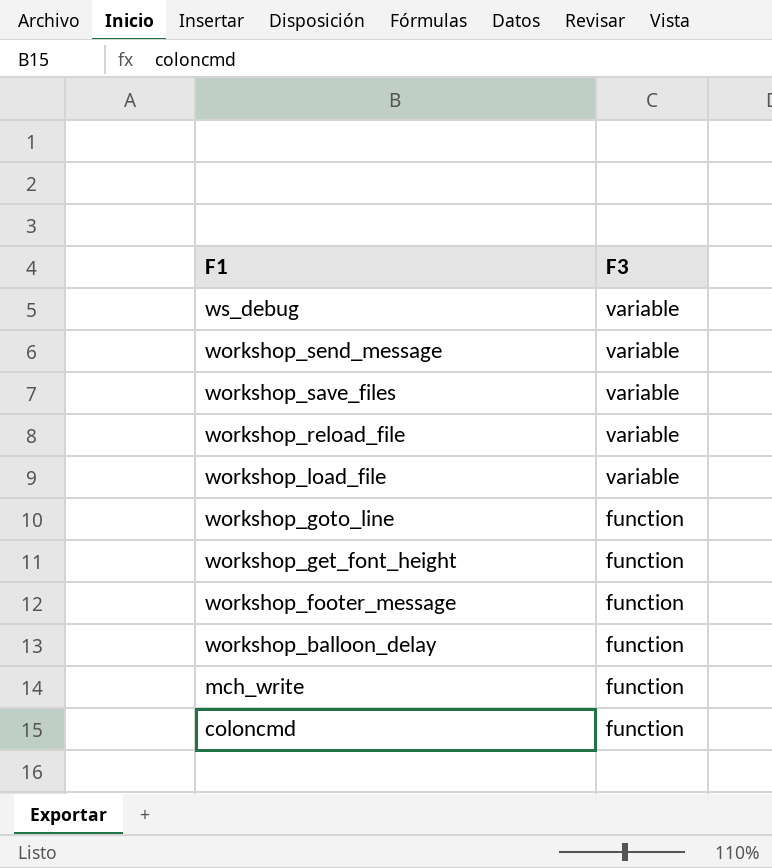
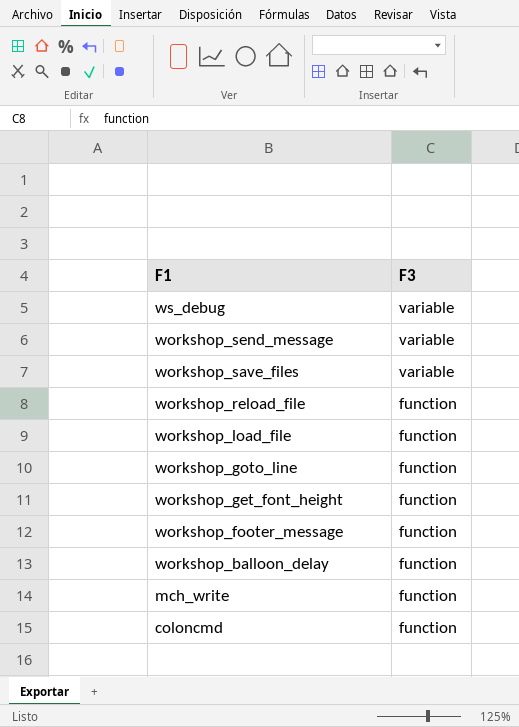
workshop_reload_file | F3: variable -> function
workshop_load_file | F3: variable -> function

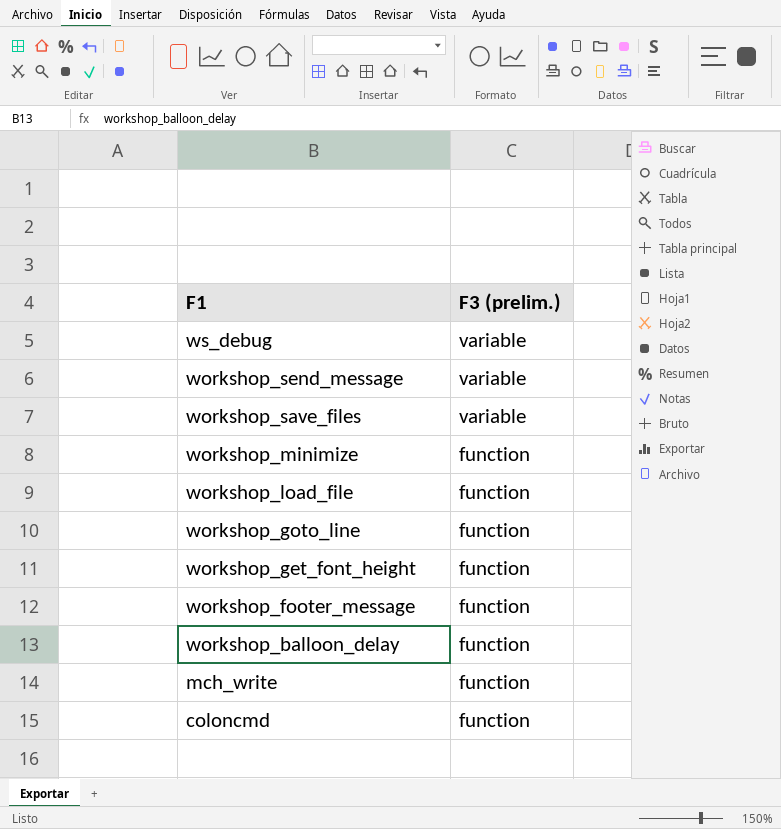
column name: F3 -> F3 (prelim.)
row workshop_reload_file: function -> none
row workshop_minimize: none -> function

